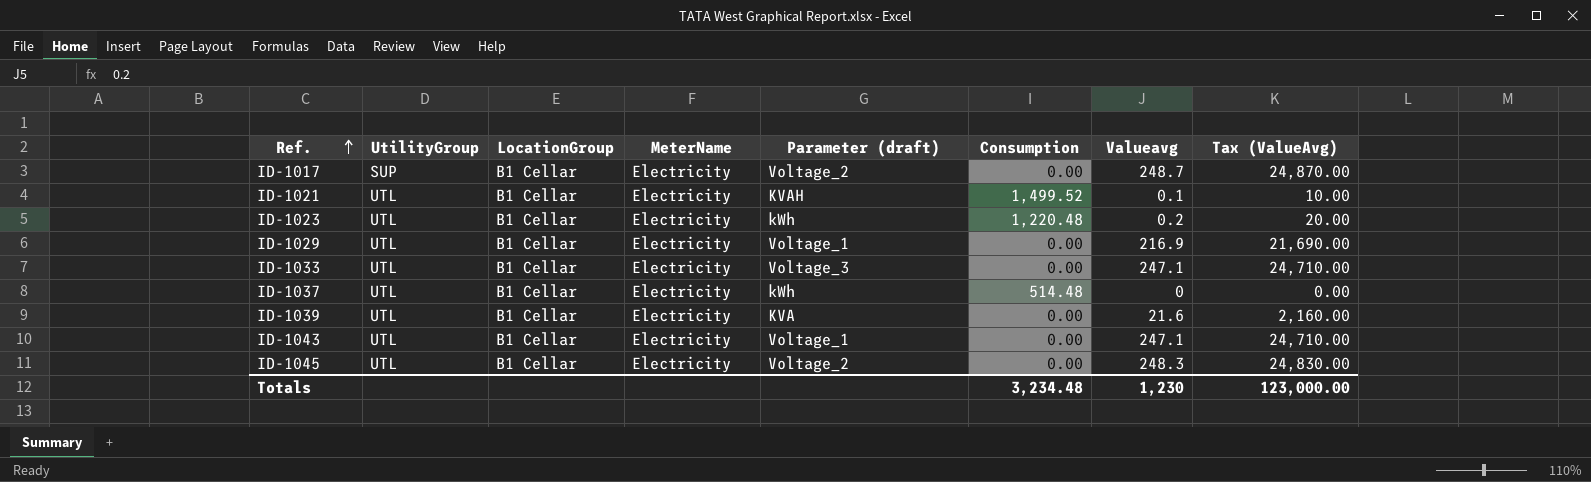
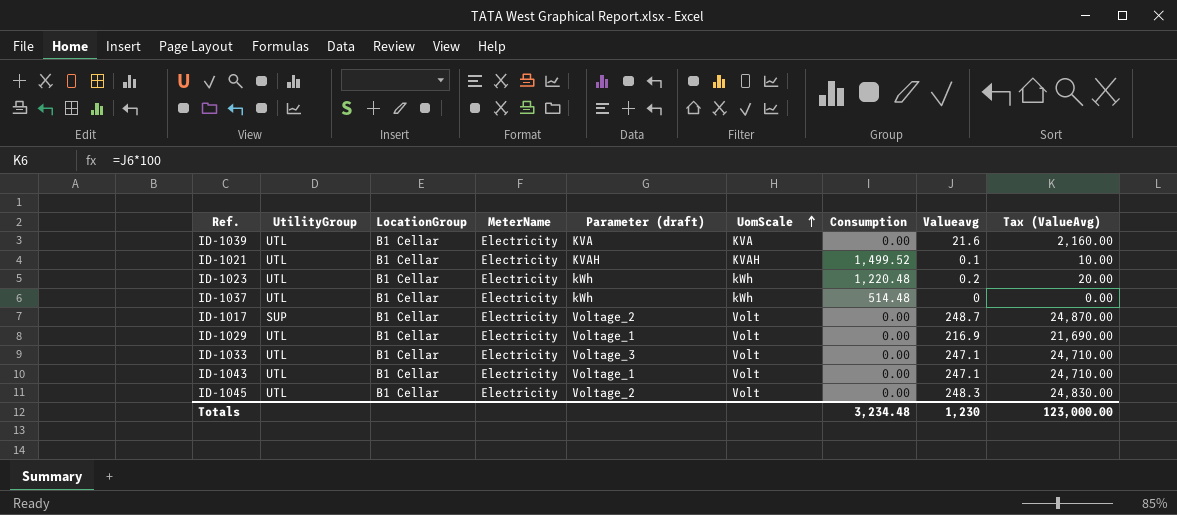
row order: Ref. ascending -> UomScale ascending
column UomScale | position: none -> 6

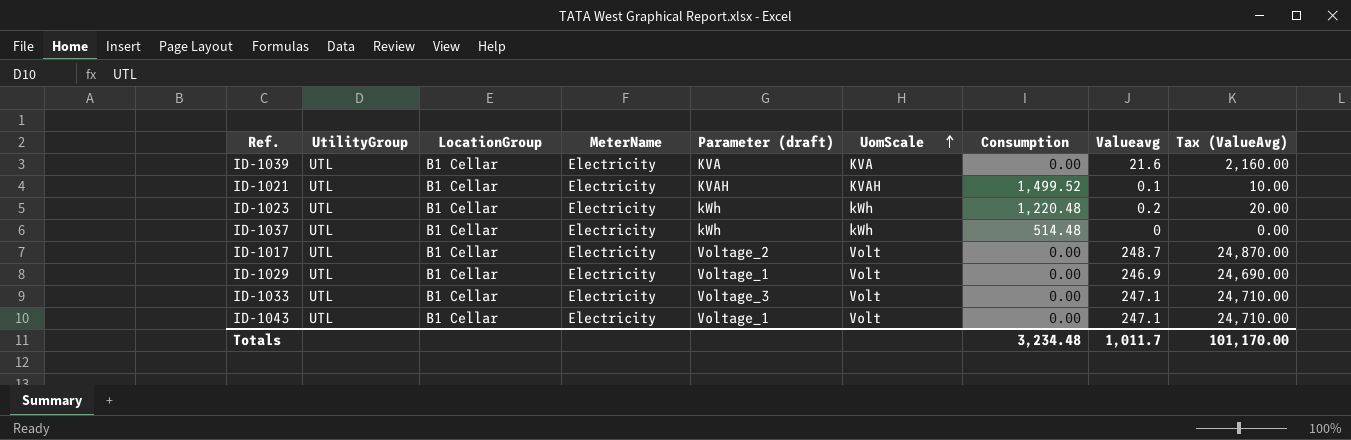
row ID-1045: UTL | B1 Cellar | Electricity | Voltage_2 | Volt | 0.00 | 248.3 | 24,830.00 -> none
ID-1017 | UtilityGroup: SUP -> UTL
ID-1029 | Valueavg: 216.9 -> 246.9
ID-1029 | Tax (ValueAvg): 21,690.00 -> 24,690.00
Totals | Valueavg: 1,230 -> 1,011.7
Totals | Tax (ValueAvg): 123,000.00 -> 101,170.00

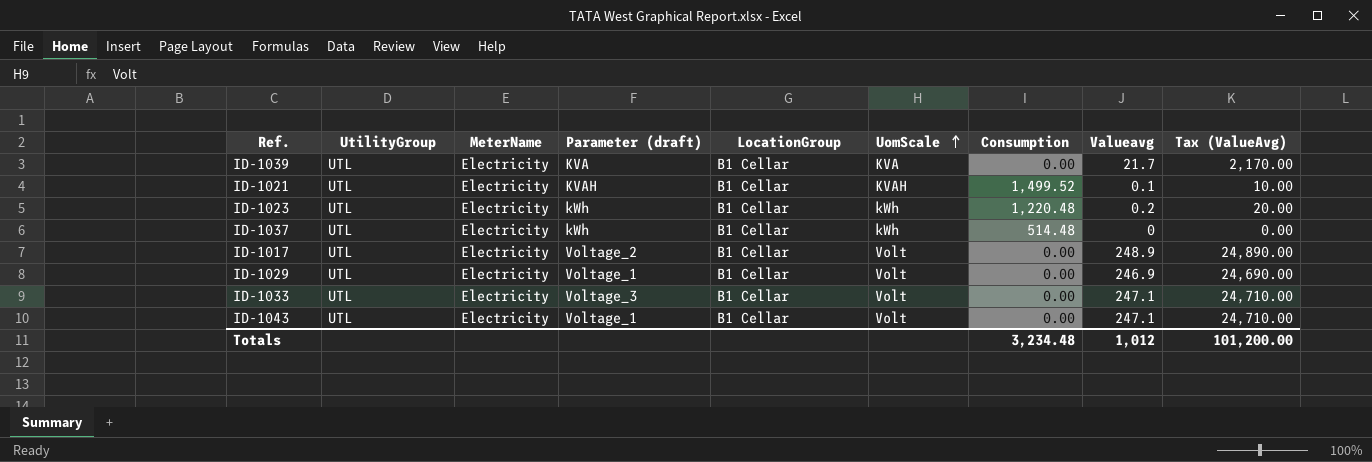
column LocationGroup | position: 3 -> 5
ID-1039 | Valueavg: 21.6 -> 21.7
ID-1039 | Tax (ValueAvg): 2,160.00 -> 2,170.00
ID-1017 | Valueavg: 248.7 -> 248.9
ID-1017 | Tax (ValueAvg): 24,870.00 -> 24,890.00
Totals | Valueavg: 1,011.7 -> 1,012
Totals | Tax (ValueAvg): 101,170.00 -> 101,200.00

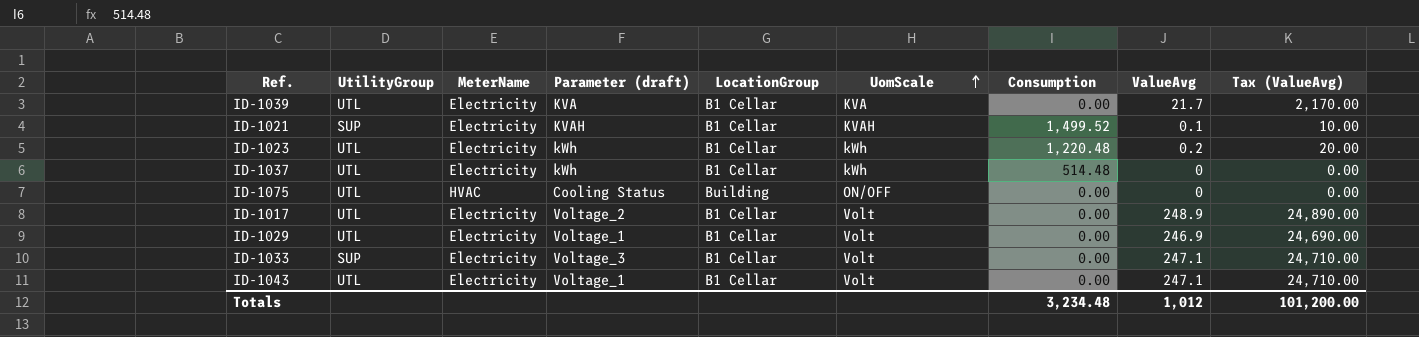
column name: Valueavg -> ValueAvg
ID-1021 | UtilityGroup: UTL -> SUP
row ID-1075: none -> UTL | HVAC | Cooling Status | Building | ON/OFF | 0.00 | 0 | 0.00
ID-1033 | UtilityGroup: UTL -> SUP

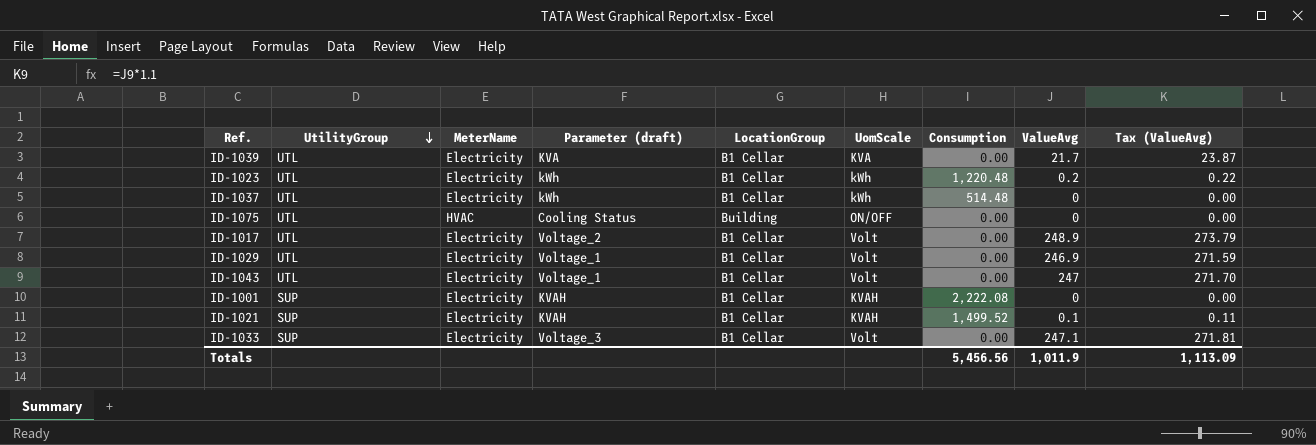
row order: UomScale ascending -> UtilityGroup descending
column Tax (ValueAvg) | formula: [ValueAvg] * 100 -> [ValueAvg] * 1.1
ID-1043 | ValueAvg: 247.1 -> 247
row ID-1001: none -> SUP | Electricity | KVAH | B1 Cellar | KVAH | 2,222.08 | 0 | 0.00
Totals | Consumption: 3,234.48 -> 5,456.56
Totals | ValueAvg: 1,012 -> 1,011.9
Totals | Tax (ValueAvg): 101,200.00 -> 1,113.09

